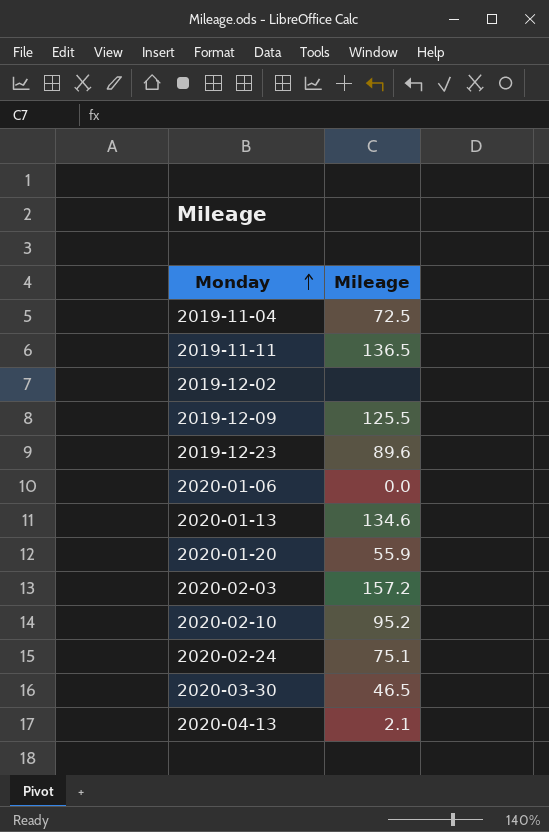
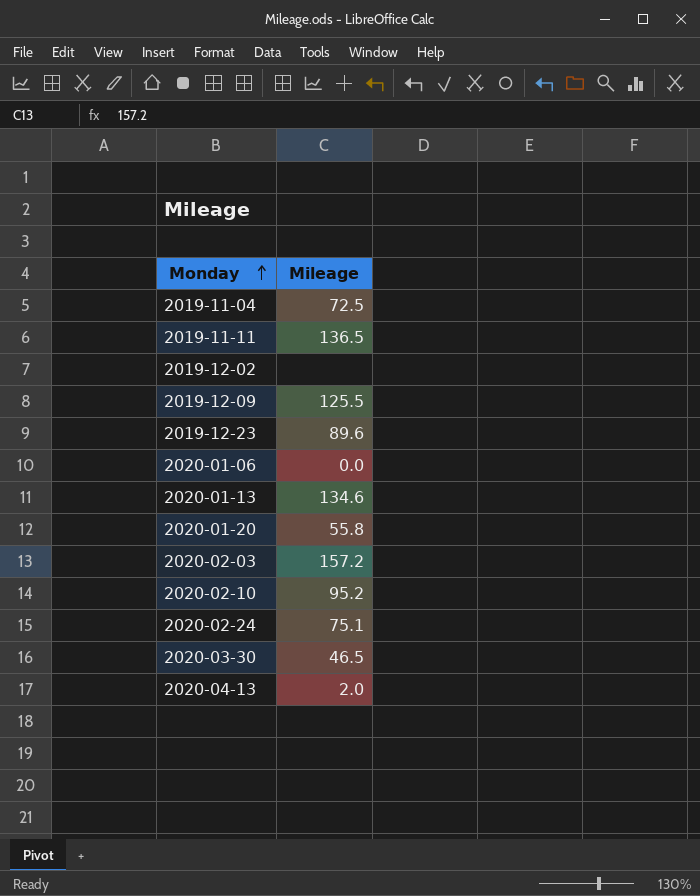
2020-01-20 | Mileage: 55.9 -> 55.8
2020-04-13 | Mileage: 2.1 -> 2.0

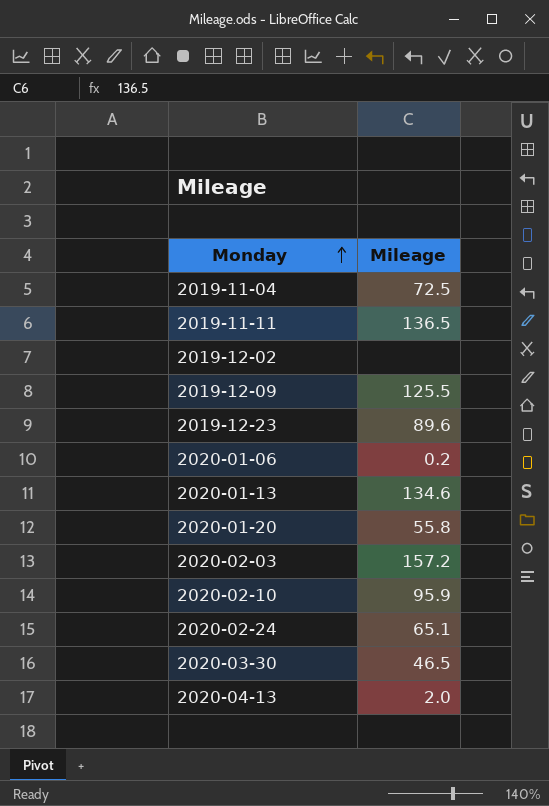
2020-01-06 | Mileage: 0.0 -> 0.2
2020-02-10 | Mileage: 95.2 -> 95.9
2020-02-24 | Mileage: 75.1 -> 65.1

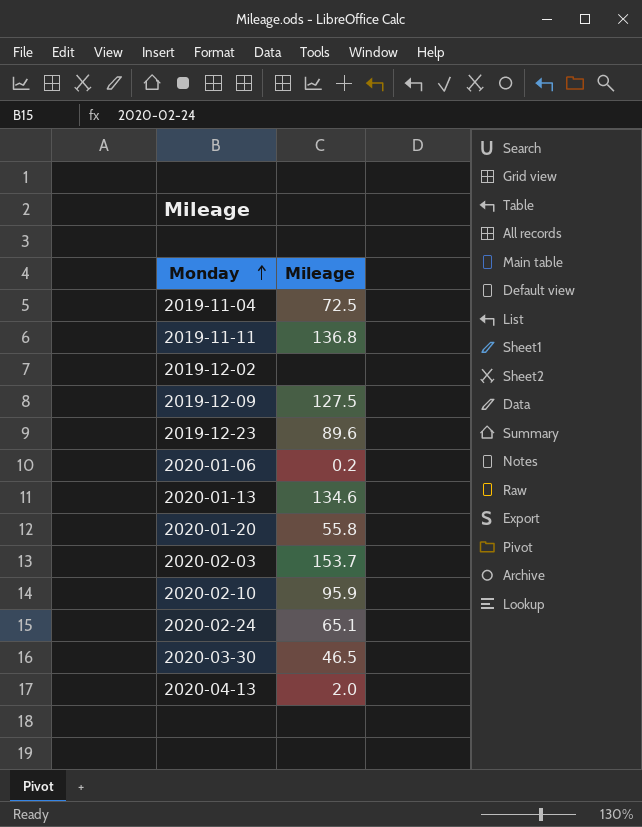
2019-11-11 | Mileage: 136.5 -> 136.8
2019-12-09 | Mileage: 125.5 -> 127.5
2020-02-03 | Mileage: 157.2 -> 153.7

